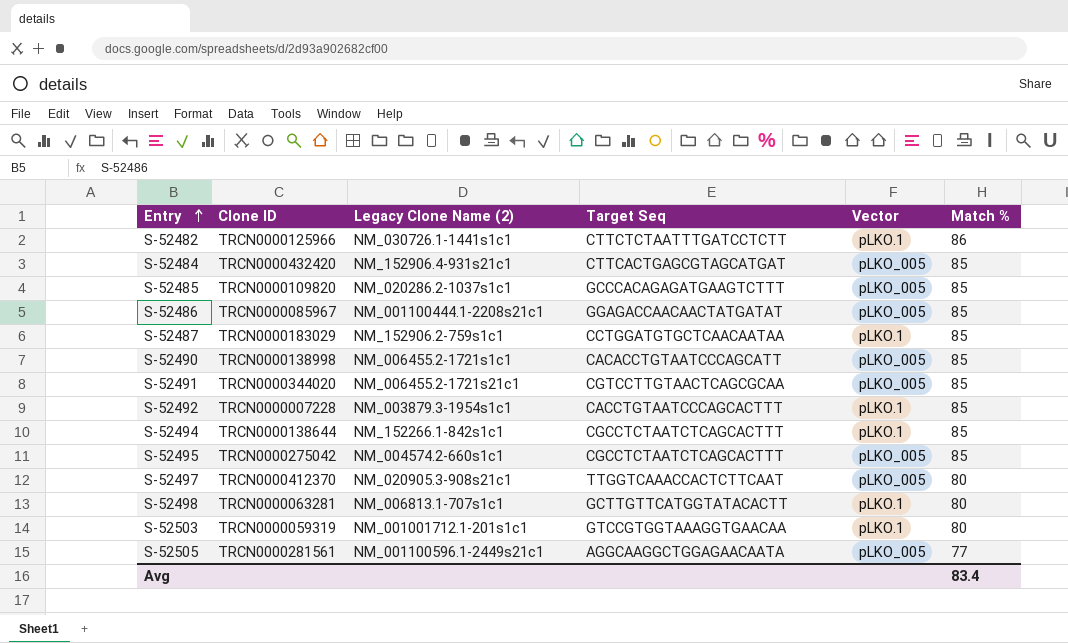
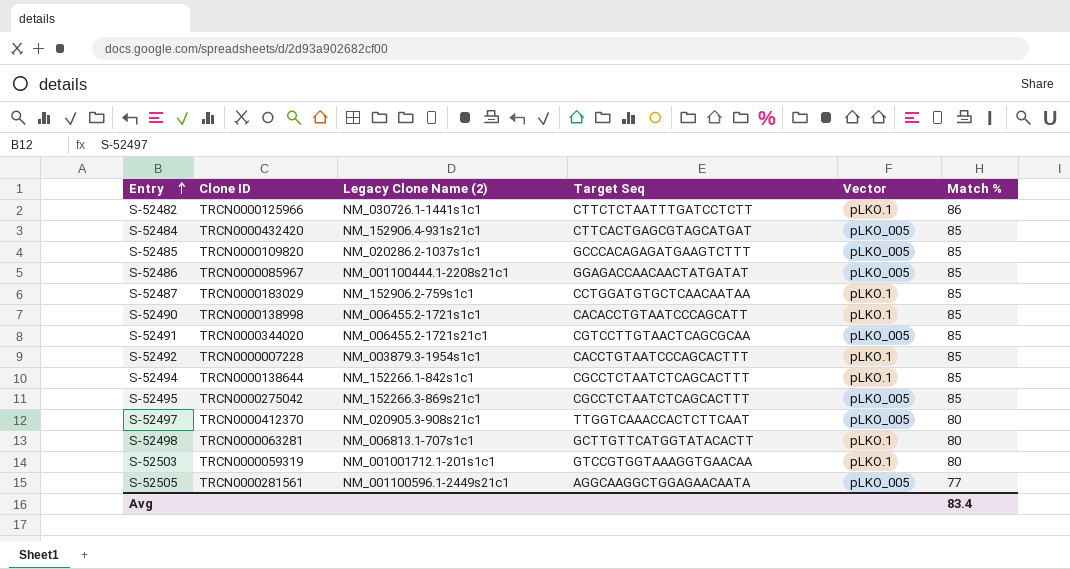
S-52490 | Vector: pLKO_005 -> pLKO.1
S-52495 | Legacy Clone Name (2): NM_004574.2-660s1c1 -> NM_152266.3-869s21c1

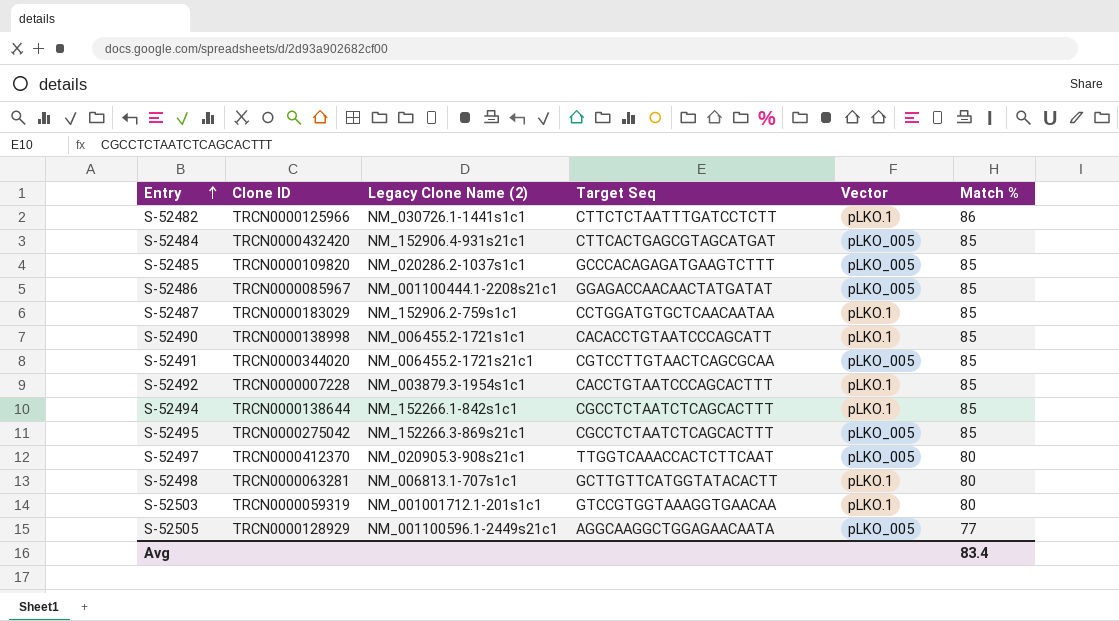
S-52505 | Clone ID: TRCN0000281561 -> TRCN0000128929

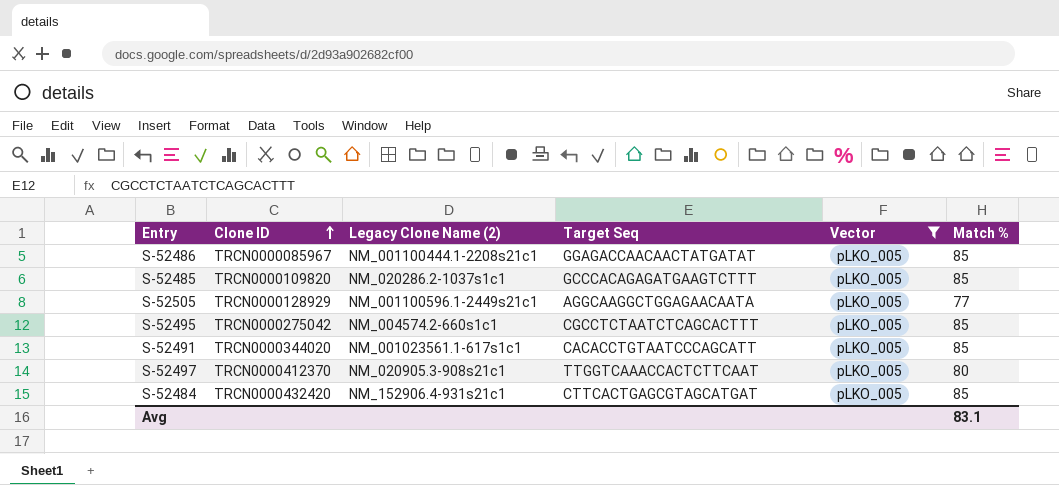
filter: none -> Vector = pLKO_005
row order: Entry ascending -> Clone ID ascending
S-52495 | Legacy Clone Name (2): NM_152266.3-869s21c1 -> NM_004574.2-660s1c1
S-52491 | Legacy Clone Name (2): NM_006455.2-1721s21c1 -> NM_001023561.1-617s1c1
S-52491 | Target Seq: CGTCCTTGTAACTCAGCGCAA -> CACACCTGTAATCCCAGCATT
Avg | Match %: 83.4 -> 83.1

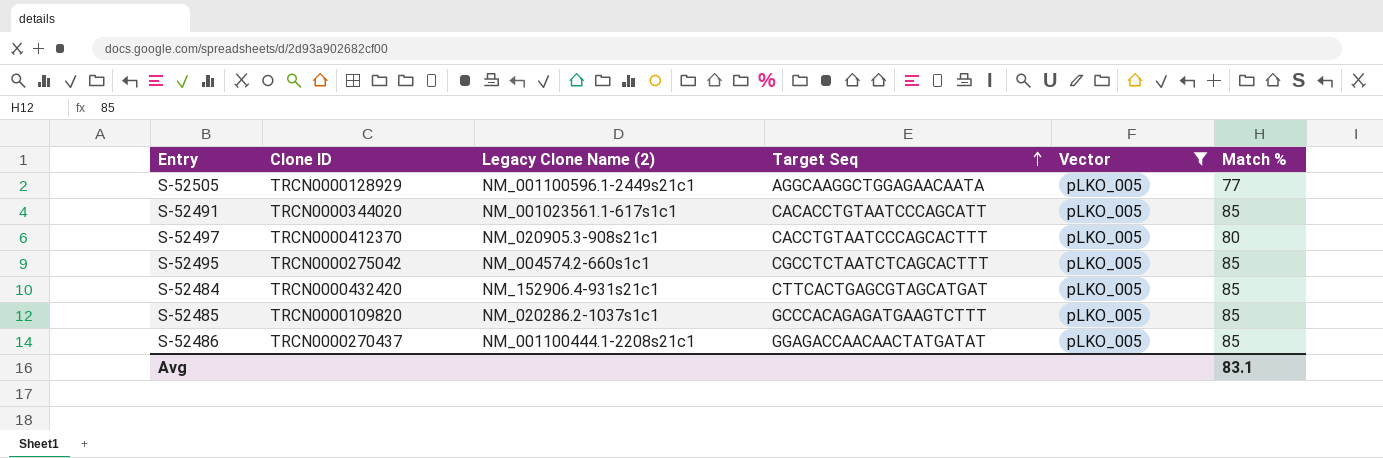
row order: Clone ID ascending -> Target Seq ascending
S-52497 | Target Seq: TTGGTCAAACCACTCTTCAAT -> CACCTGTAATCCCAGCACTTT
S-52486 | Clone ID: TRCN0000085967 -> TRCN0000270437

